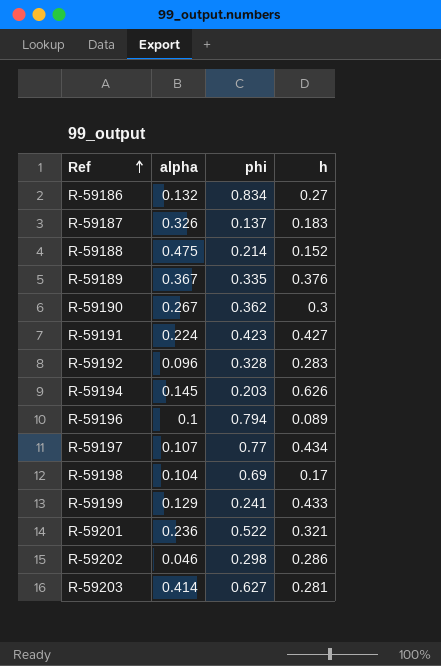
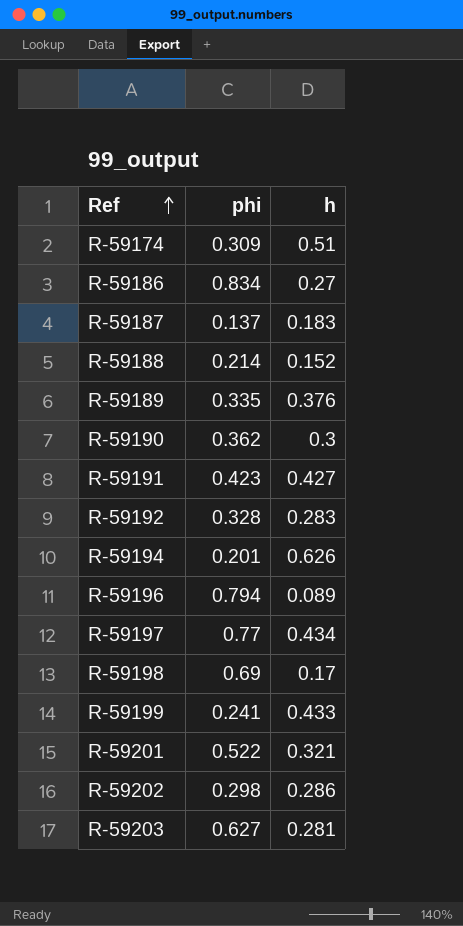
column alpha | position: 2 -> none
row R-59174: none -> 0.309 | 0.51
R-59194 | phi: 0.203 -> 0.201

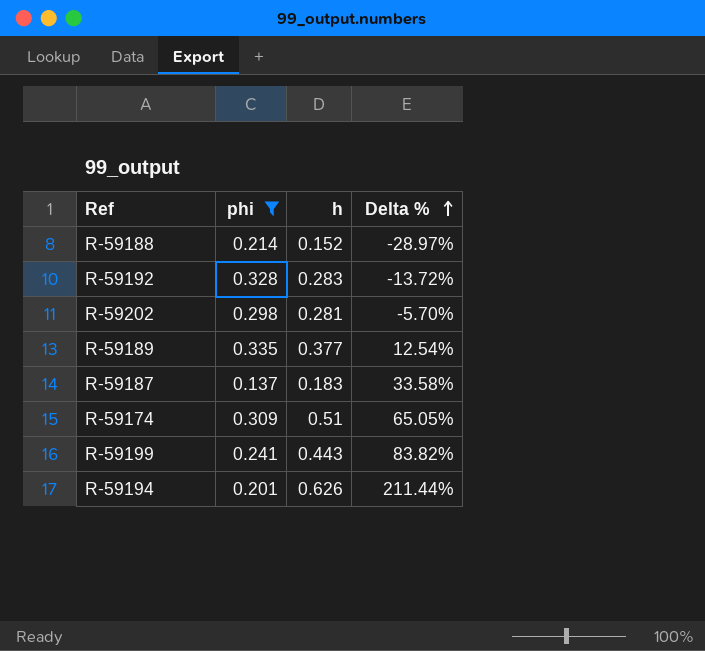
filter: none -> phi <= 0.335
row order: Ref ascending -> Delta % ascending
column Delta % | formula: none -> ([h] - [phi]) / [phi]
R-59202 | h: 0.286 -> 0.281
R-59189 | h: 0.376 -> 0.377
R-59199 | h: 0.433 -> 0.443

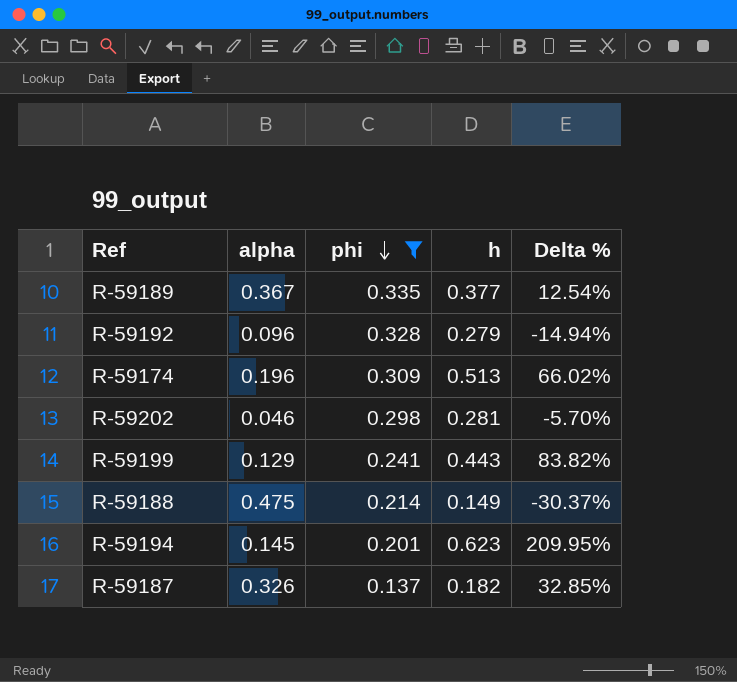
row order: Delta % ascending -> phi descending
column alpha | position: none -> 2
R-59192 | h: 0.283 -> 0.279
R-59192 | Delta %: -13.72% -> -14.94%
R-59174 | h: 0.51 -> 0.513
R-59174 | Delta %: 65.05% -> 66.02%
R-59188 | h: 0.152 -> 0.149
R-59188 | Delta %: -28.97% -> -30.37%
R-59194 | h: 0.626 -> 0.623
R-59194 | Delta %: 211.44% -> 209.95%
R-59187 | h: 0.183 -> 0.182
R-59187 | Delta %: 33.58% -> 32.85%

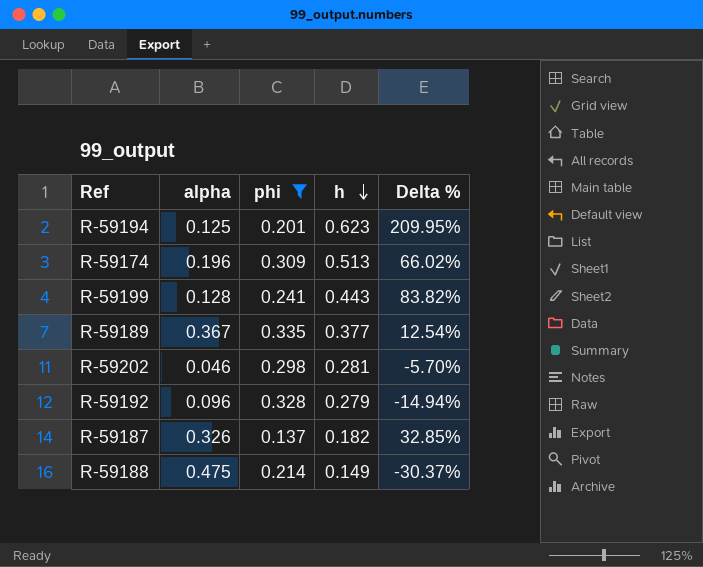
row order: phi descending -> h descending
R-59194 | alpha: 0.145 -> 0.125
R-59199 | alpha: 0.129 -> 0.128

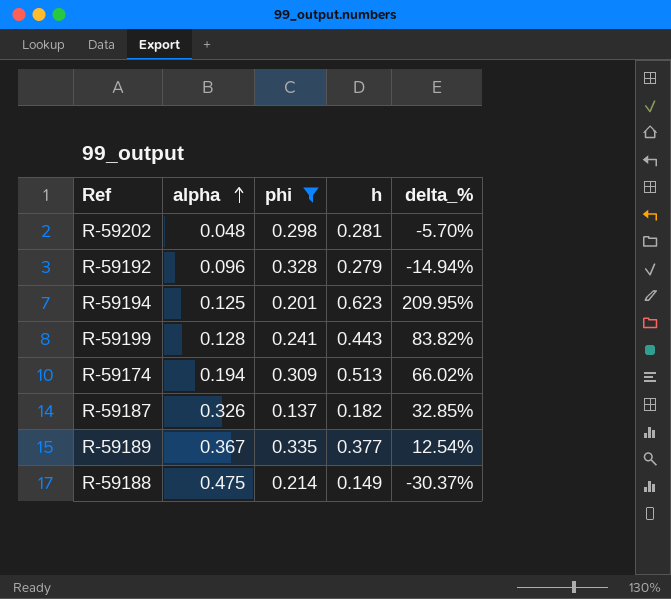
row order: h descending -> alpha ascending
column name: Delta % -> delta_%
R-59202 | alpha: 0.046 -> 0.048
R-59174 | alpha: 0.196 -> 0.194

